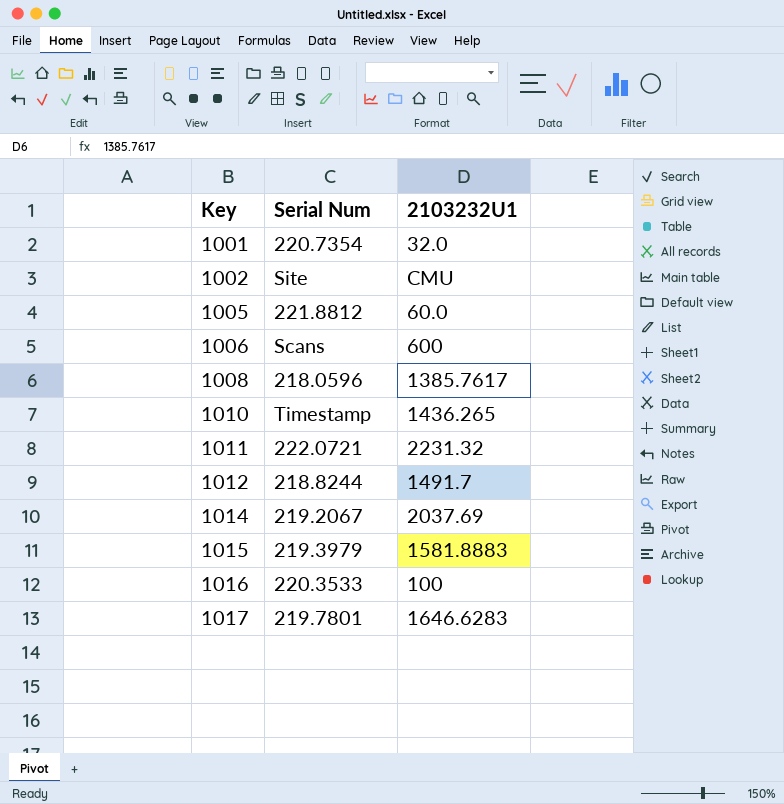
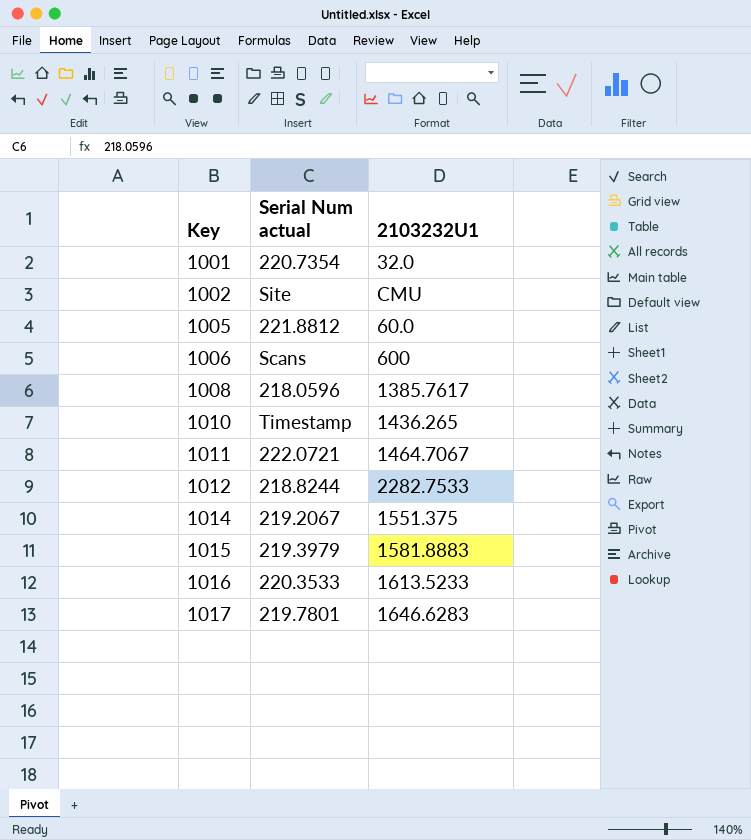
column name: Serial Num -> Serial Num actual
1011 | 2103232U1: 2231.32 -> 1464.7067
1012 | 2103232U1: 1491.7 -> 2282.7533
1014 | 2103232U1: 2037.69 -> 1551.375
1016 | 2103232U1: 100 -> 1613.5233

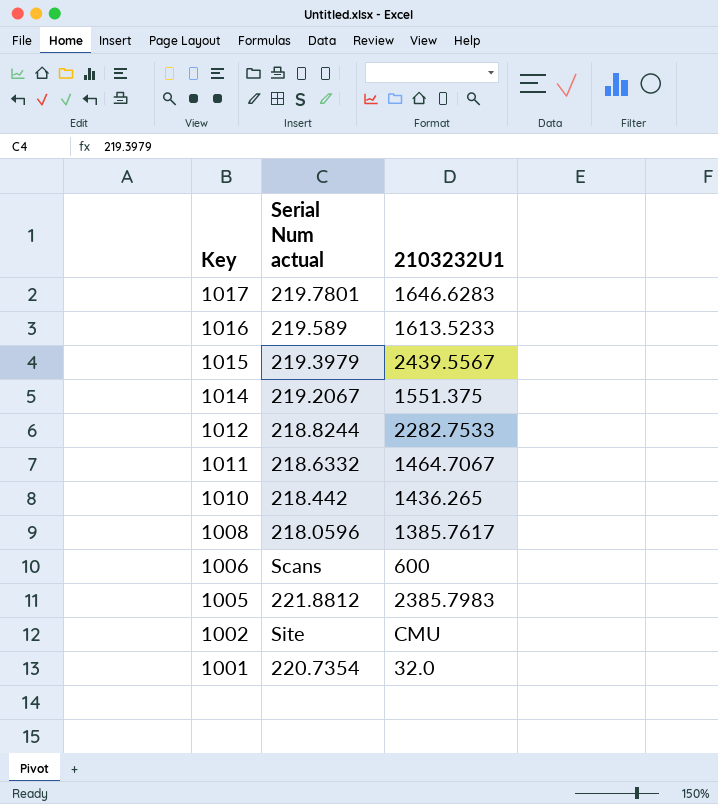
row order: Key ascending -> Key descending
1016 | Serial Num actual: 220.3533 -> 219.589
1015 | 2103232U1: 1581.8883 -> 2439.5567
1011 | Serial Num actual: 222.0721 -> 218.6332
1010 | Serial Num actual: Timestamp -> 218.442
1005 | 2103232U1: 60.0 -> 2385.7983

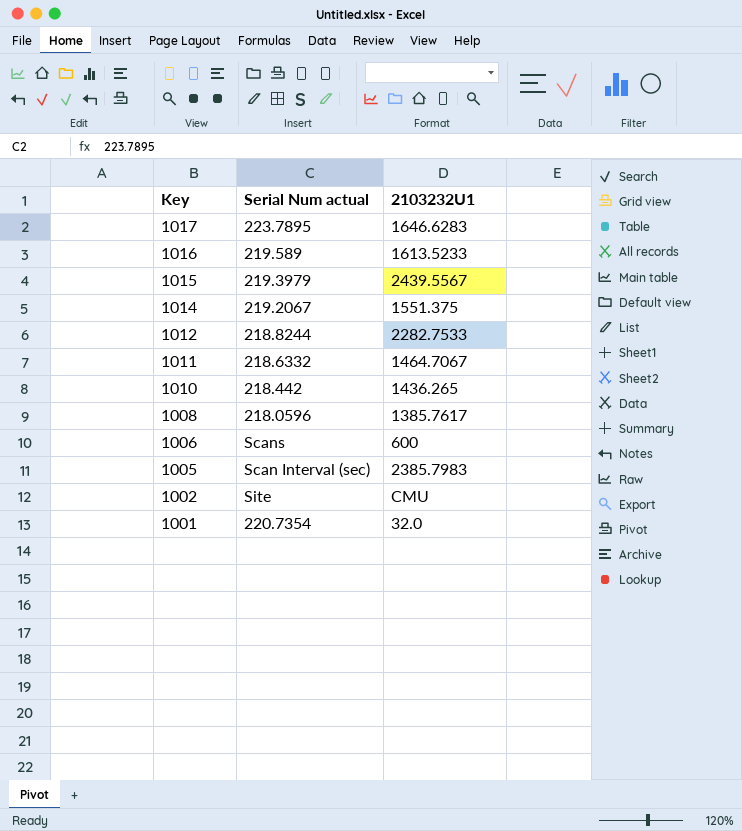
1017 | Serial Num actual: 219.7801 -> 223.7895
1005 | Serial Num actual: 221.8812 -> Scan Interval (sec)

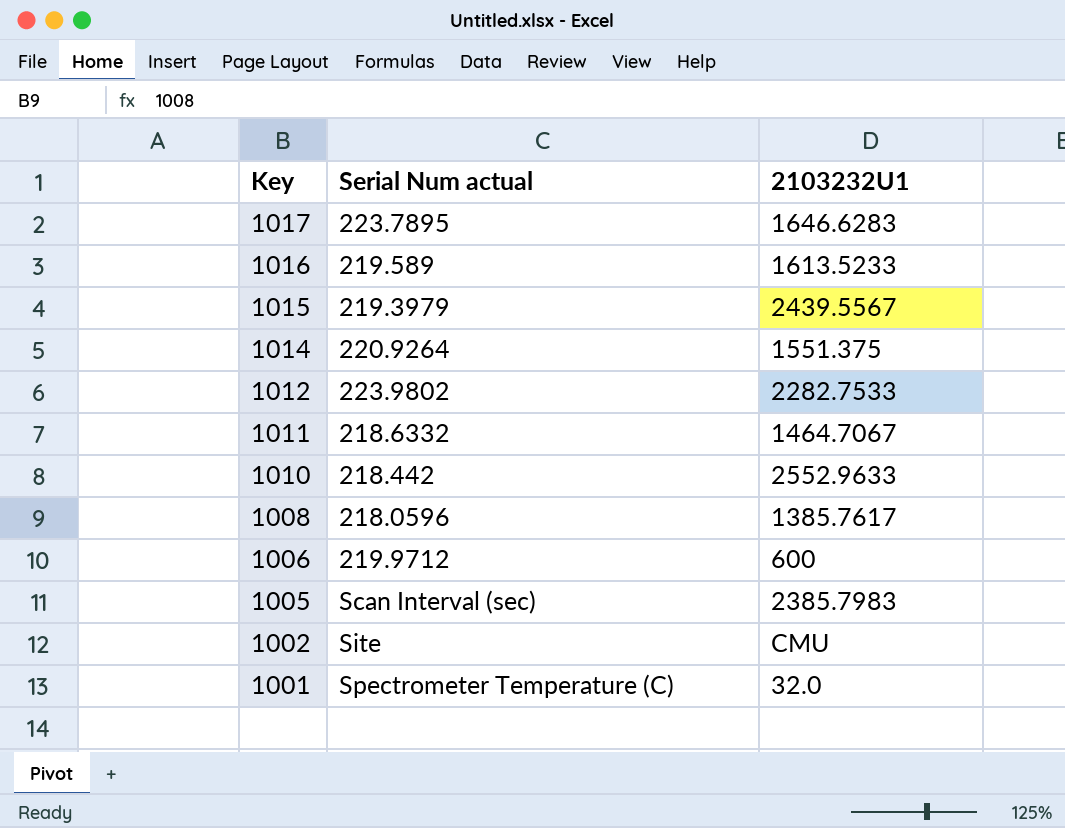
1014 | Serial Num actual: 219.2067 -> 220.9264
1012 | Serial Num actual: 218.8244 -> 223.9802
1010 | 2103232U1: 1436.265 -> 2552.9633
1006 | Serial Num actual: Scans -> 219.9712
1001 | Serial Num actual: 220.7354 -> Spectrometer Temperature (C)

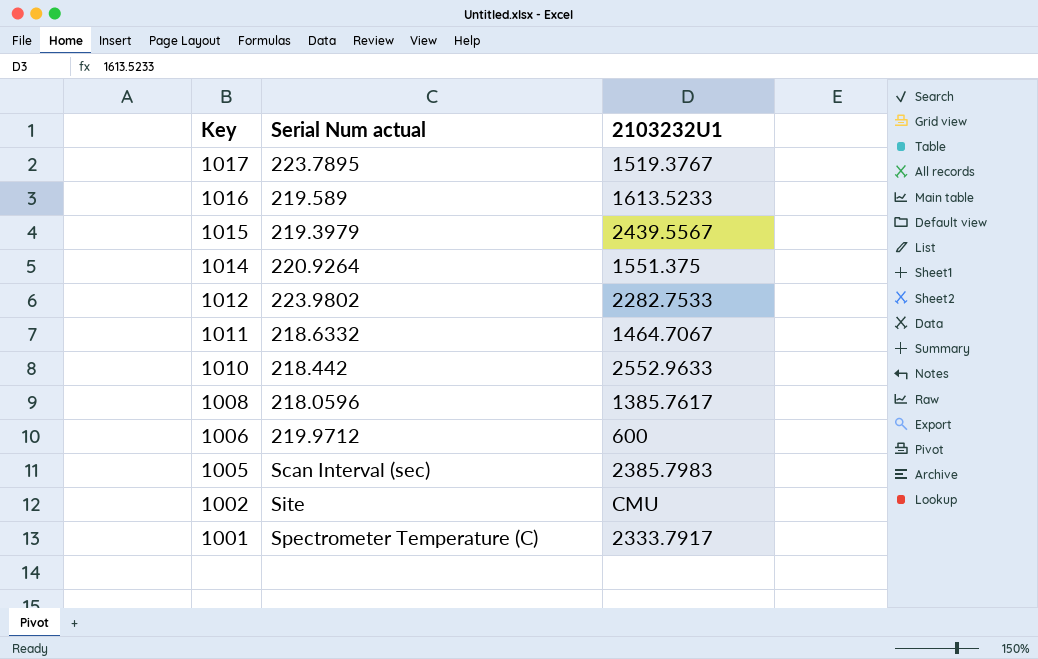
1017 | 2103232U1: 1646.6283 -> 1519.3767
1001 | 2103232U1: 32.0 -> 2333.7917

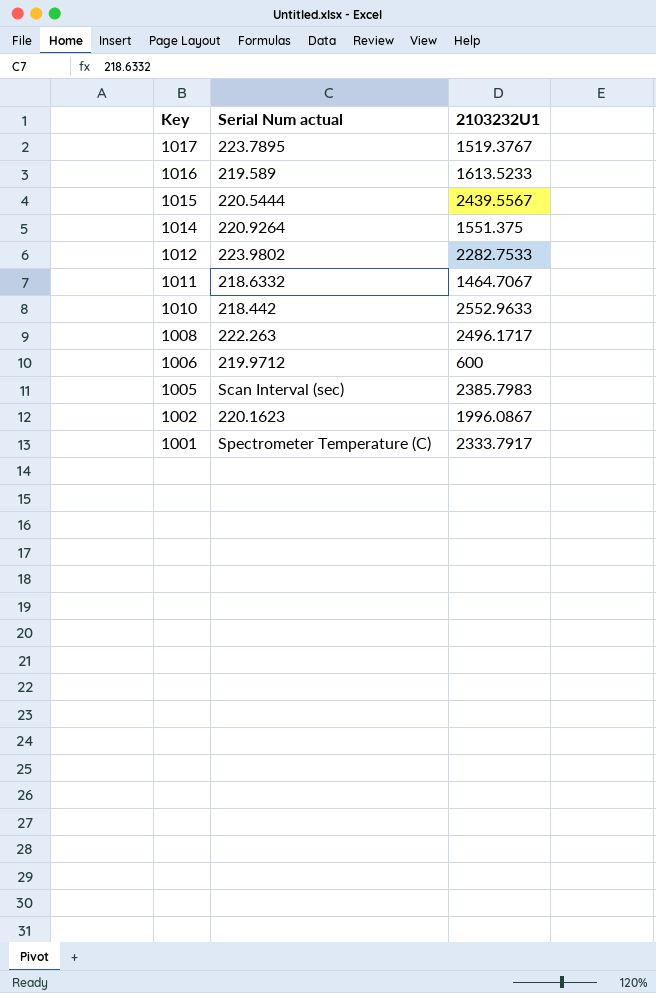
1015 | Serial Num actual: 219.3979 -> 220.5444
1008 | Serial Num actual: 218.0596 -> 222.263
1008 | 2103232U1: 1385.7617 -> 2496.1717
1002 | Serial Num actual: Site -> 220.1623
1002 | 2103232U1: CMU -> 1996.0867

